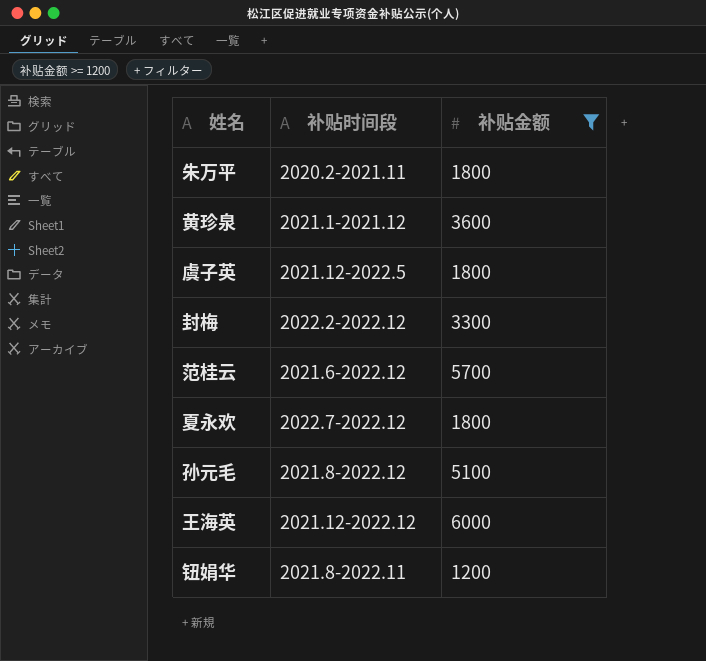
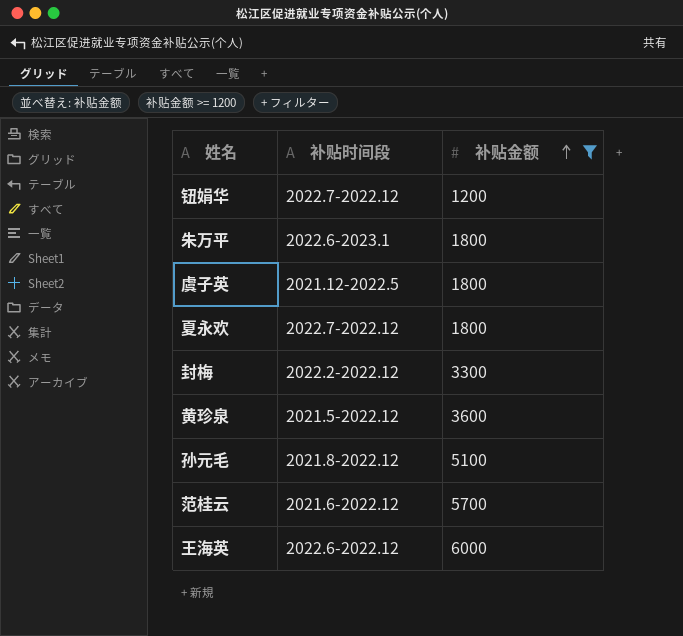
row order: none -> 补贴金额 ascending
钮娟华 | 补贴时间段: 2021.8-2022.11 -> 2022.7-2022.12
朱万平 | 补贴时间段: 2020.2-2021.11 -> 2022.6-2023.1
黄珍泉 | 补贴时间段: 2021.1-2021.12 -> 2021.5-2022.12
王海英 | 补贴时间段: 2021.12-2022.12 -> 2022.6-2022.12

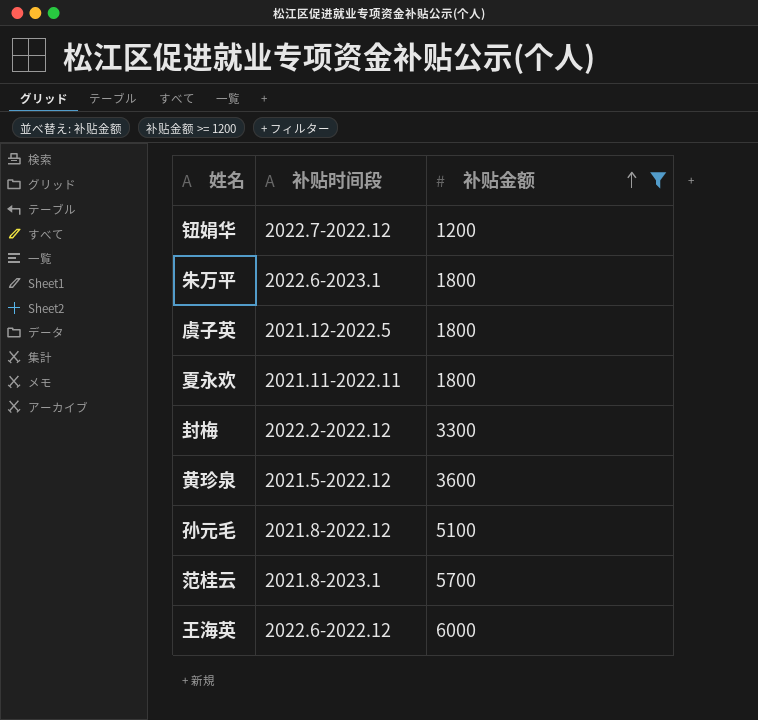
夏永欢 | 补贴时间段: 2022.7-2022.12 -> 2021.11-2022.11
范桂云 | 补贴时间段: 2021.6-2022.12 -> 2021.8-2023.1

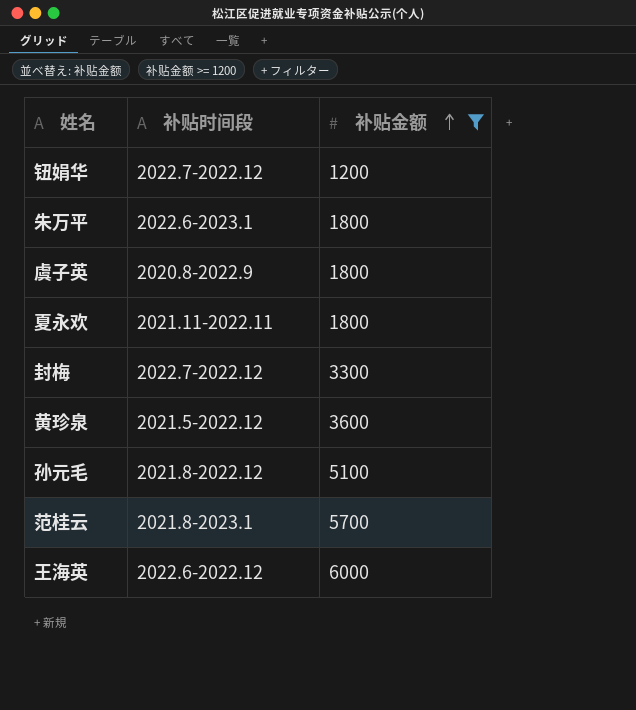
虞子英 | 补贴时间段: 2021.12-2022.5 -> 2020.8-2022.9
封梅 | 补贴时间段: 2022.2-2022.12 -> 2022.7-2022.12

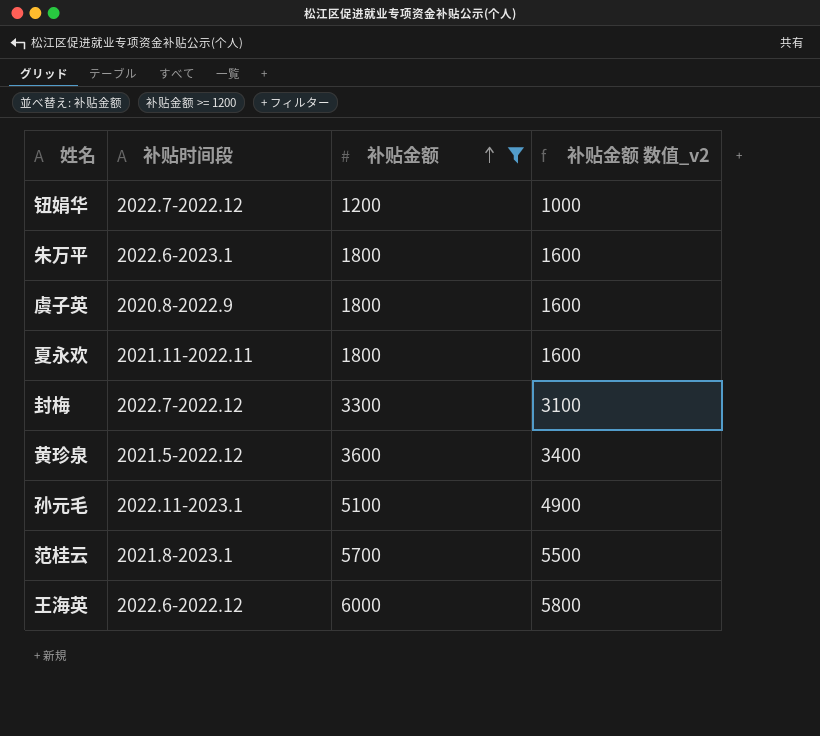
column 补贴金额 数值_v2 | formula: none -> [补贴金额] - 200
孙元毛 | 补贴时间段: 2021.8-2022.12 -> 2022.11-2023.1

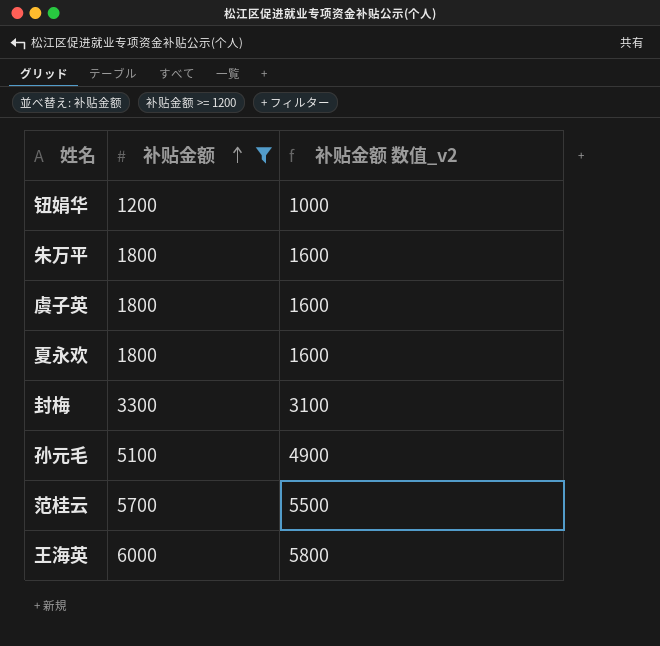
column 补贴时间段 | position: 2 -> none
row 黄珍泉: 2021.5-2022.12 | 3600 | 3400 -> none

